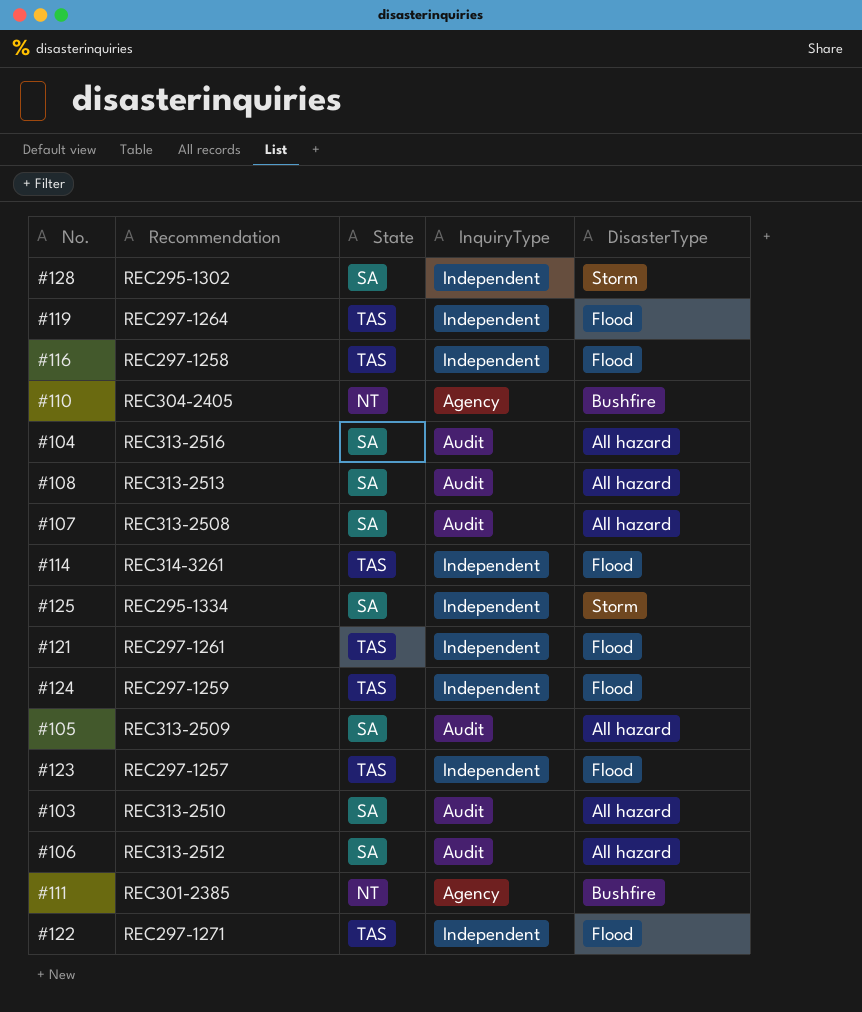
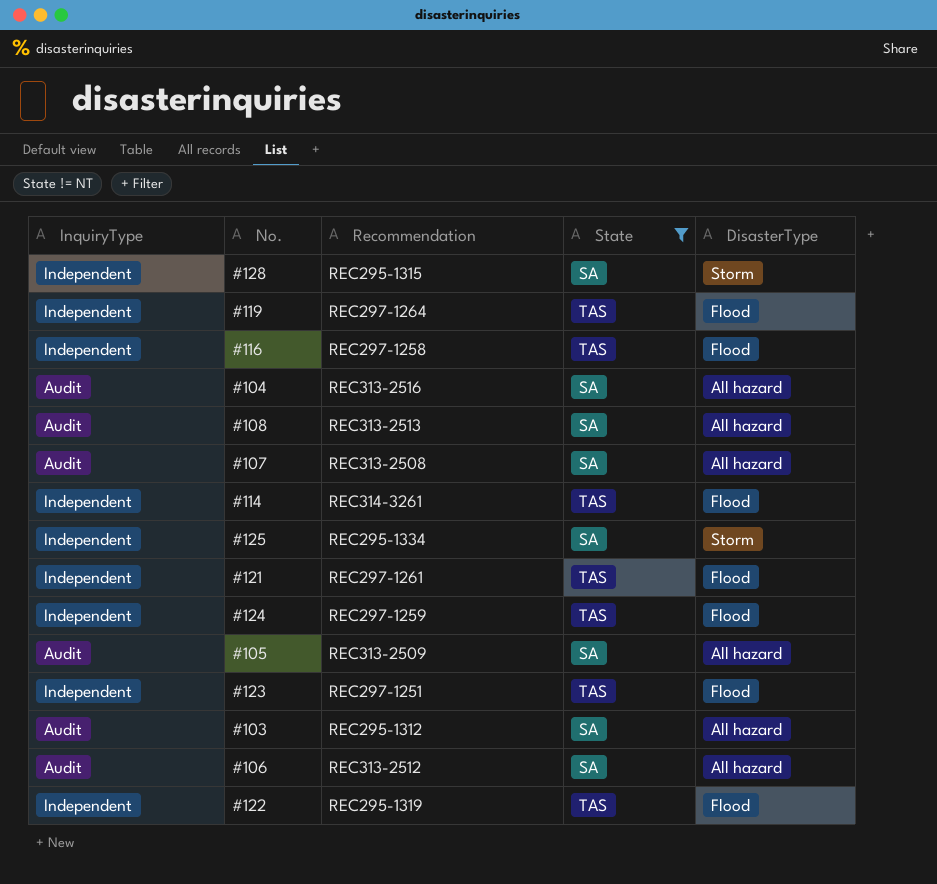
filter: none -> State != NT
column InquiryType | position: 4 -> 1
#128 | Recommendation: REC295-1302 -> REC295-1315
#123 | Recommendation: REC297-1257 -> REC297-1251
#103 | Recommendation: REC313-2510 -> REC295-1312
#122 | Recommendation: REC297-1271 -> REC295-1319

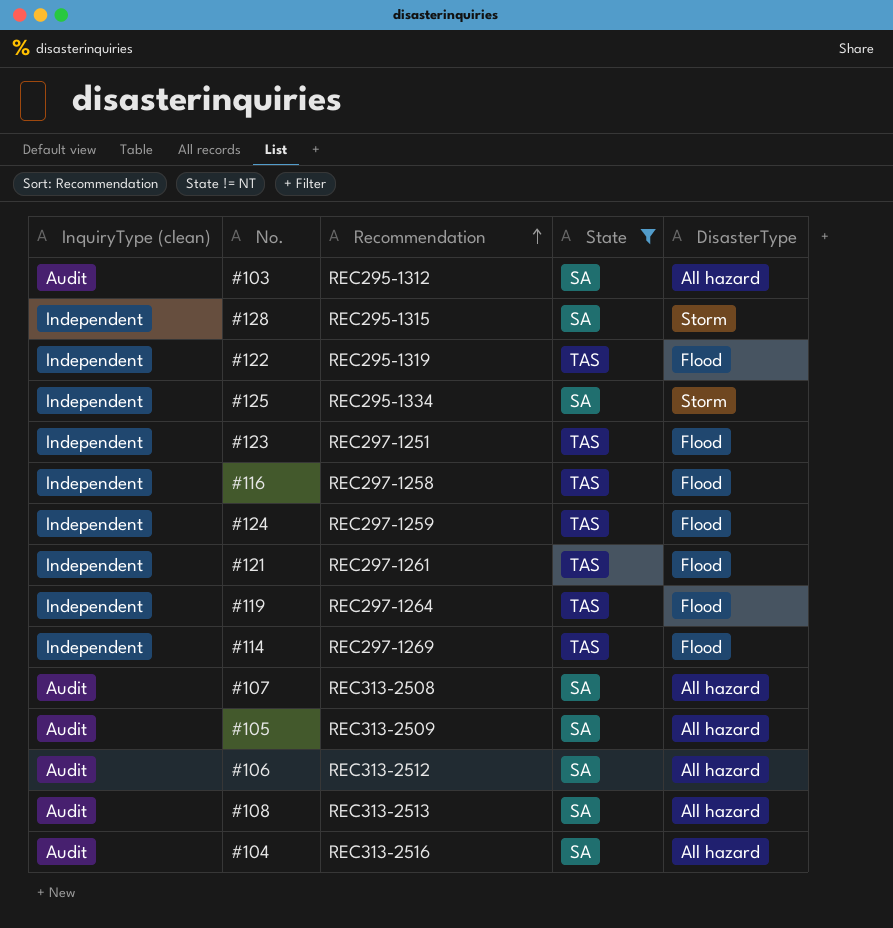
row order: none -> Recommendation ascending
column name: InquiryType -> InquiryType (clean)
#114 | Recommendation: REC314-3261 -> REC297-1269

